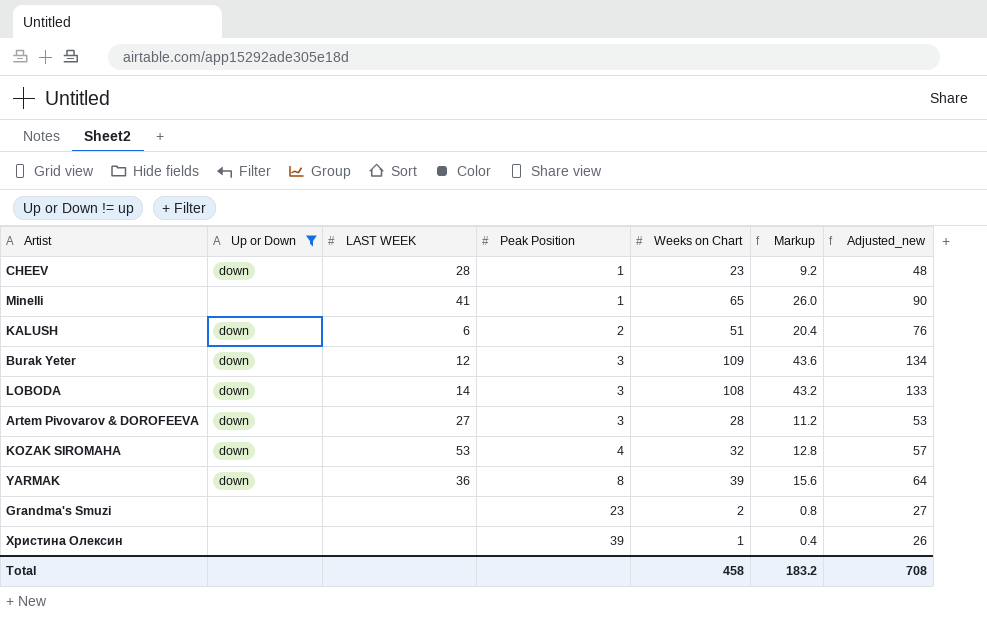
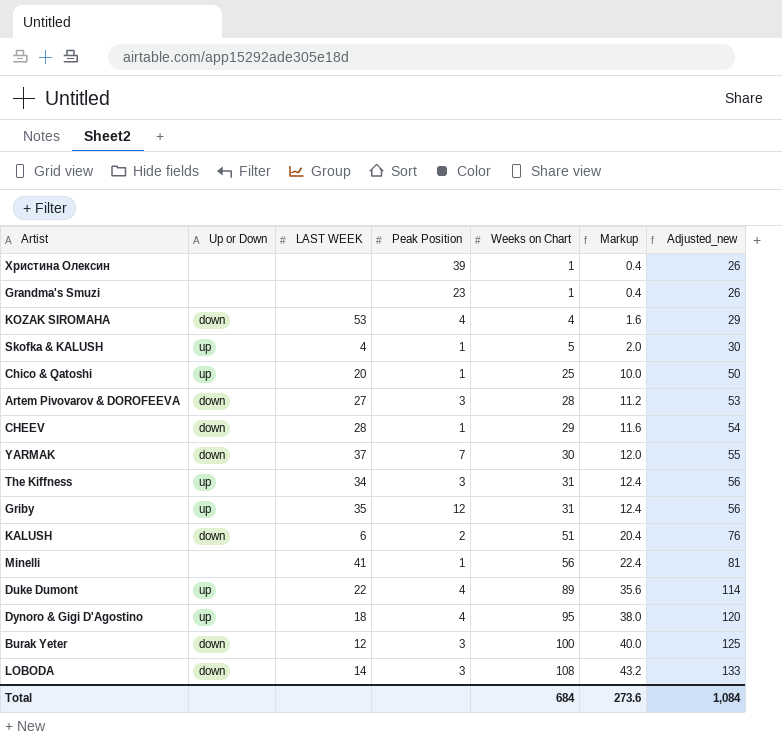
filter: Up or Down != up -> none
row order: Peak Position ascending -> Weeks on Chart ascending
Grandma's Smuzi | Weeks on Chart: 2 -> 1
Grandma's Smuzi | Markup: 0.8 -> 0.4
Grandma's Smuzi | Adjusted_new: 27 -> 26
KOZAK SIROMAHA | Weeks on Chart: 32 -> 4
KOZAK SIROMAHA | Markup: 12.8 -> 1.6
KOZAK SIROMAHA | Adjusted_new: 57 -> 29
CHEEV | Weeks on Chart: 23 -> 29
CHEEV | Markup: 9.2 -> 11.6
CHEEV | Adjusted_new: 48 -> 54
YARMAK | LAST WEEK: 36 -> 37
YARMAK | Peak Position: 8 -> 7
YARMAK | Weeks on Chart: 39 -> 30
YARMAK | Markup: 15.6 -> 12.0
YARMAK | Adjusted_new: 64 -> 55
Minelli | Weeks on Chart: 65 -> 56
Minelli | Markup: 26.0 -> 22.4
Minelli | Adjusted_new: 90 -> 81
Burak Yeter | Weeks on Chart: 109 -> 100
Burak Yeter | Markup: 43.6 -> 40.0
Burak Yeter | Adjusted_new: 134 -> 125
Total | Weeks on Chart: 458 -> 684
Total | Markup: 183.2 -> 273.6
Total | Adjusted_new: 708 -> 1,084

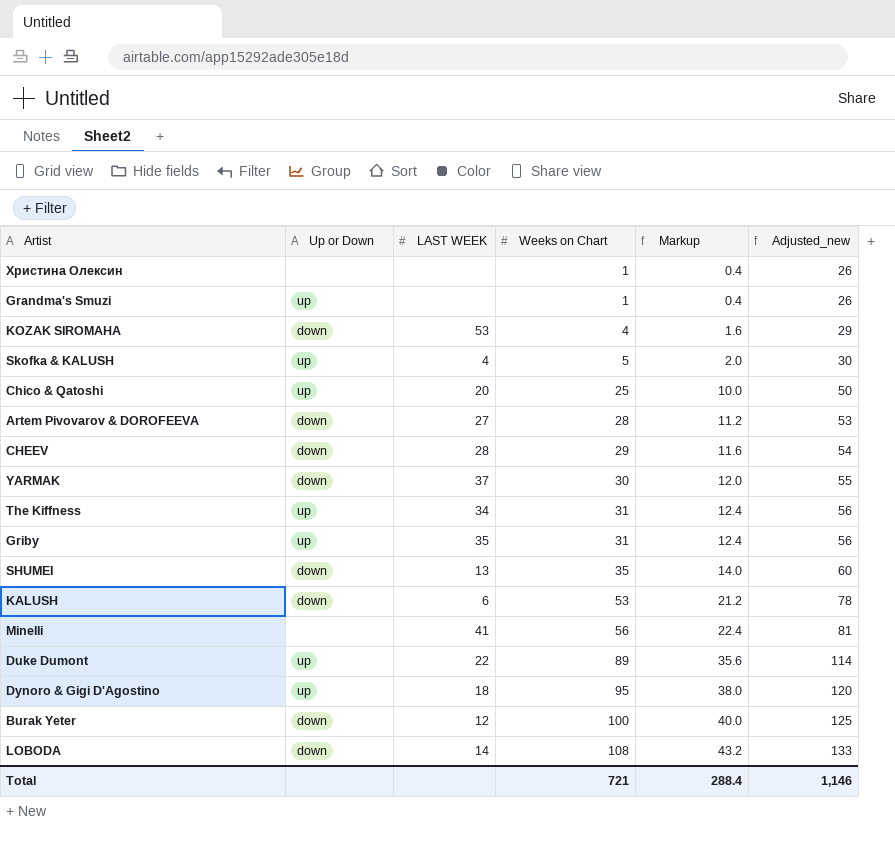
column Peak Position | position: 4 -> none
Grandma's Smuzi | Up or Down: none -> up
row SHUMEI: none -> down | 13 | 35 | 14.0 | 60
KALUSH | Weeks on Chart: 51 -> 53
KALUSH | Markup: 20.4 -> 21.2
KALUSH | Adjusted_new: 76 -> 78
Total | Weeks on Chart: 684 -> 721
Total | Markup: 273.6 -> 288.4
Total | Adjusted_new: 1,084 -> 1,146

